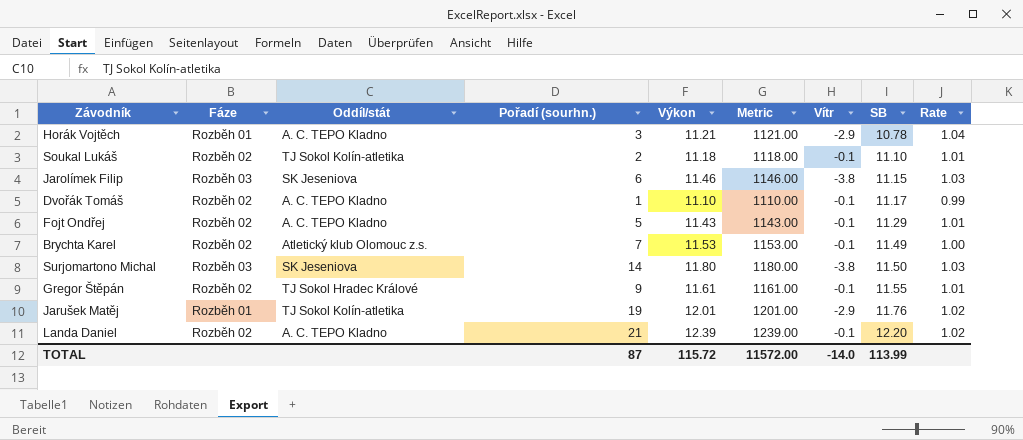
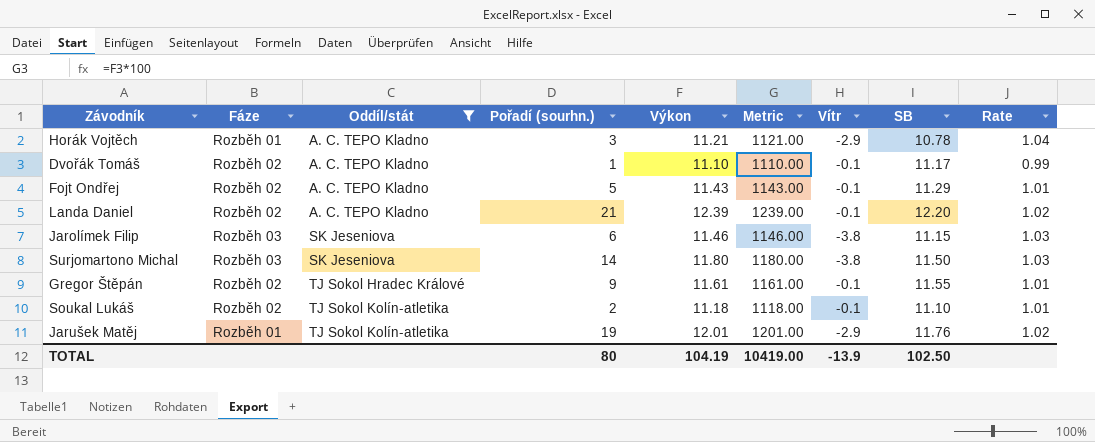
filter: none -> Oddíl/stát != Atletický klub Olomouc z.s.
row order: SB ascending -> Oddíl/stát ascending
TOTAL | Pořadí (sourhn.): 87 -> 80
TOTAL | Výkon: 115.72 -> 104.19
TOTAL | Metric: 11572.00 -> 10419.00
TOTAL | Vítr: -14.0 -> -13.9
TOTAL | SB: 113.99 -> 102.50

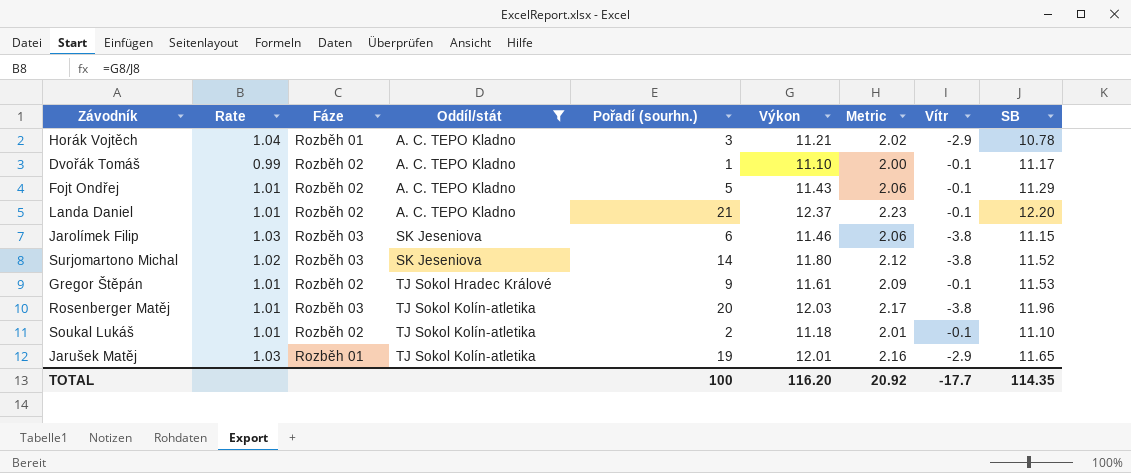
column Rate | position: 9 -> 2
column Metric | formula: [Výkon] * 100 -> [Výkon] * 0.18
Landa Daniel | Rate: 1.02 -> 1.01
Landa Daniel | Výkon: 12.39 -> 12.37
Surjomartono Michal | Rate: 1.03 -> 1.02
Surjomartono Michal | SB: 11.50 -> 11.52
Gregor Štěpán | SB: 11.55 -> 11.53
row Rosenberger Matěj: none -> 1.01 | Rozběh 03 | TJ Sokol Kolín-atletika | 20 | 12.03 | 2.17 | -3.8 | 11.96
Jarušek Matěj | Rate: 1.02 -> 1.03
Jarušek Matěj | SB: 11.76 -> 11.65
TOTAL | Pořadí (sourhn.): 80 -> 100
TOTAL | Výkon: 104.19 -> 116.20
TOTAL | Metric: 10419.00 -> 20.92
TOTAL | Vítr: -13.9 -> -17.7
TOTAL | SB: 102.50 -> 114.35

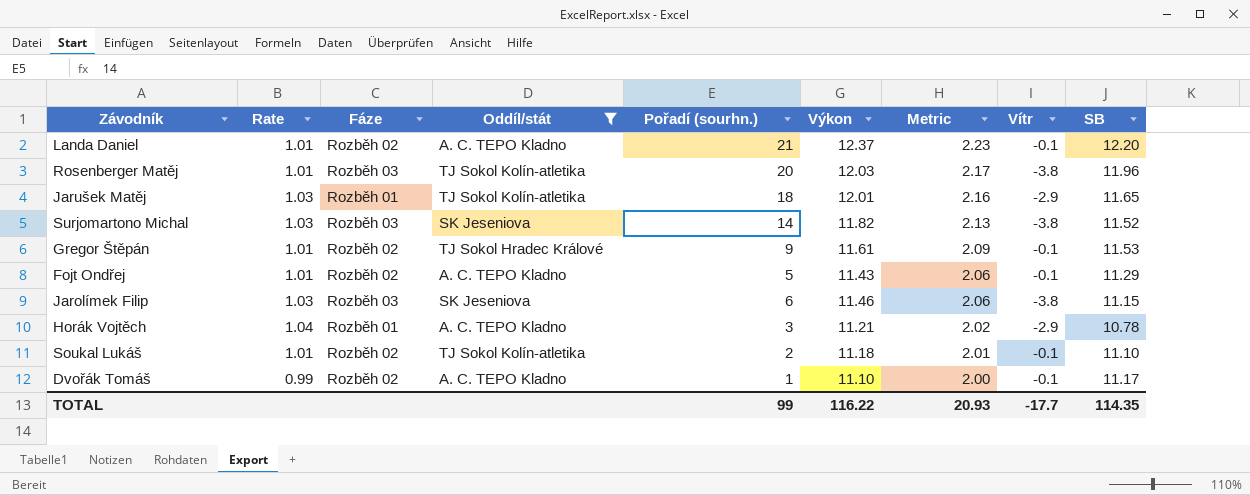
row order: Oddíl/stát ascending -> Metric descending
Jarušek Matěj | Pořadí (sourhn.): 19 -> 18
Surjomartono Michal | Rate: 1.02 -> 1.03
Surjomartono Michal | Výkon: 11.80 -> 11.82
Surjomartono Michal | Metric: 2.12 -> 2.13
TOTAL | Pořadí (sourhn.): 100 -> 99
TOTAL | Výkon: 116.20 -> 116.22
TOTAL | Metric: 20.92 -> 20.93

